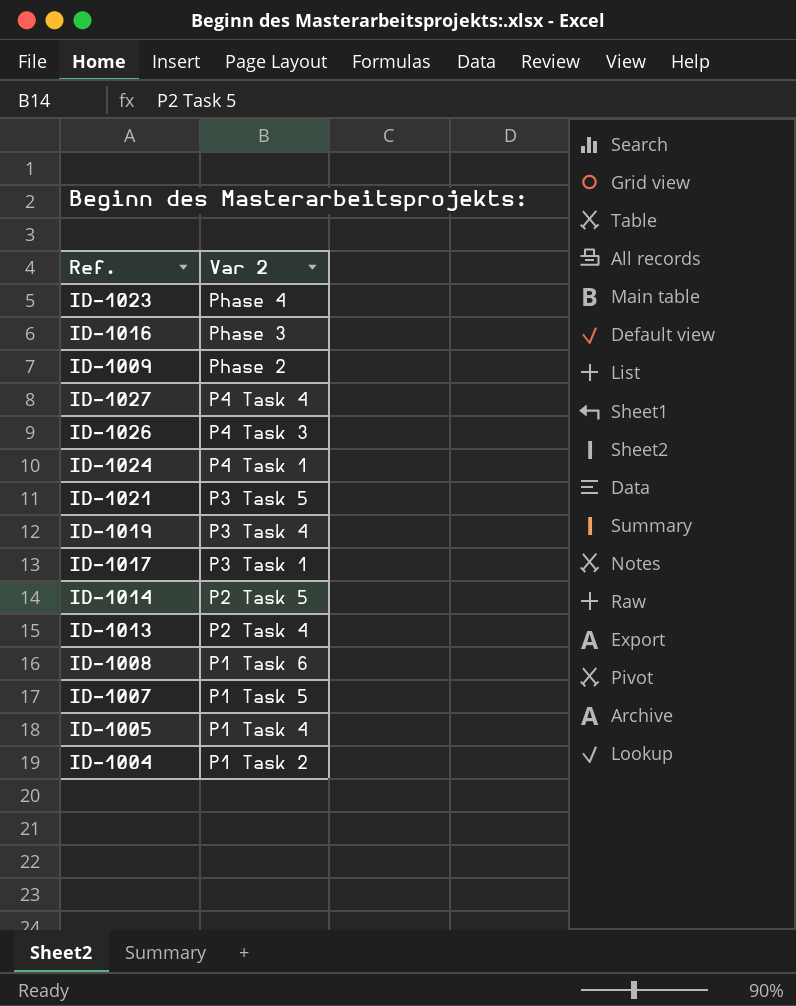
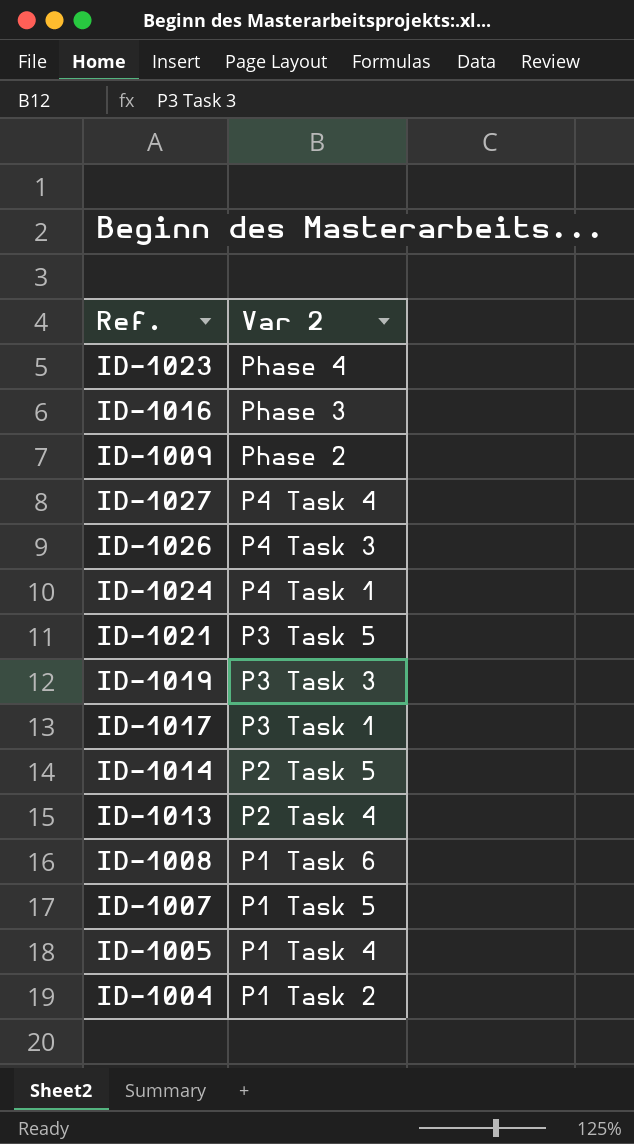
ID-1019 | Var 2: P3 Task 4 -> P3 Task 3

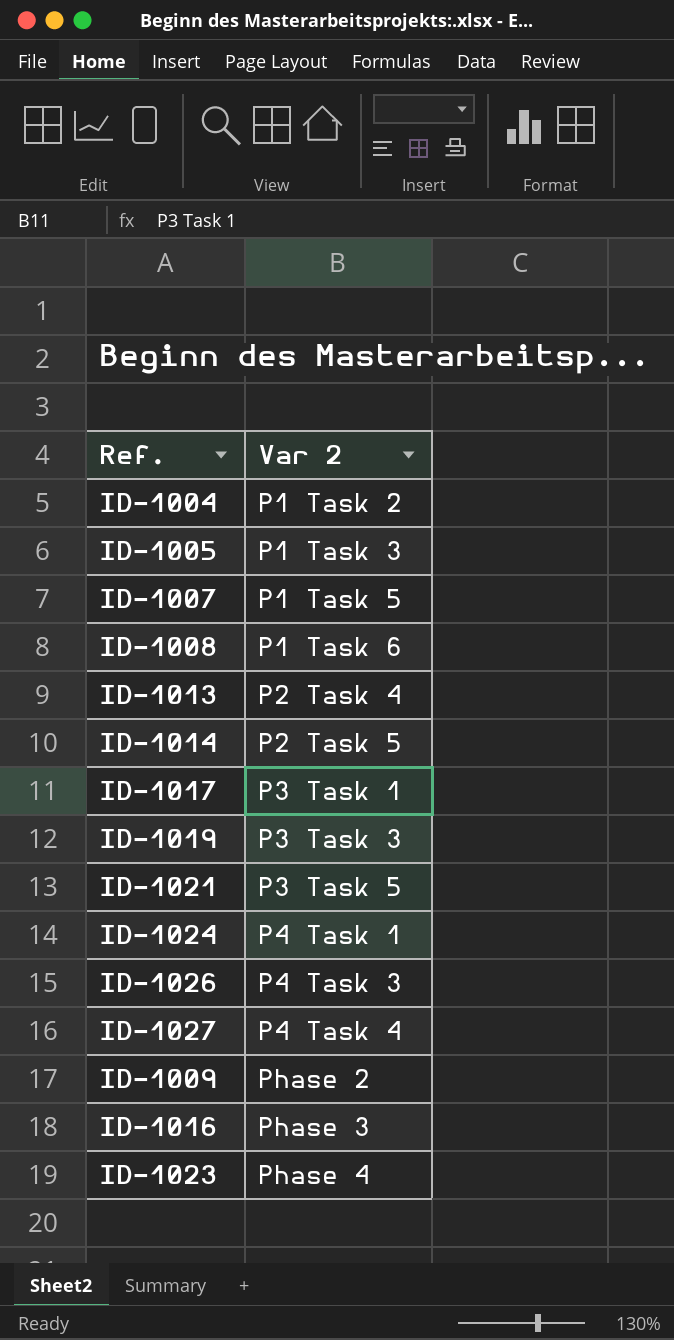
row order: Var 2 descending -> Var 2 ascending
ID-1005 | Var 2: P1 Task 4 -> P1 Task 3

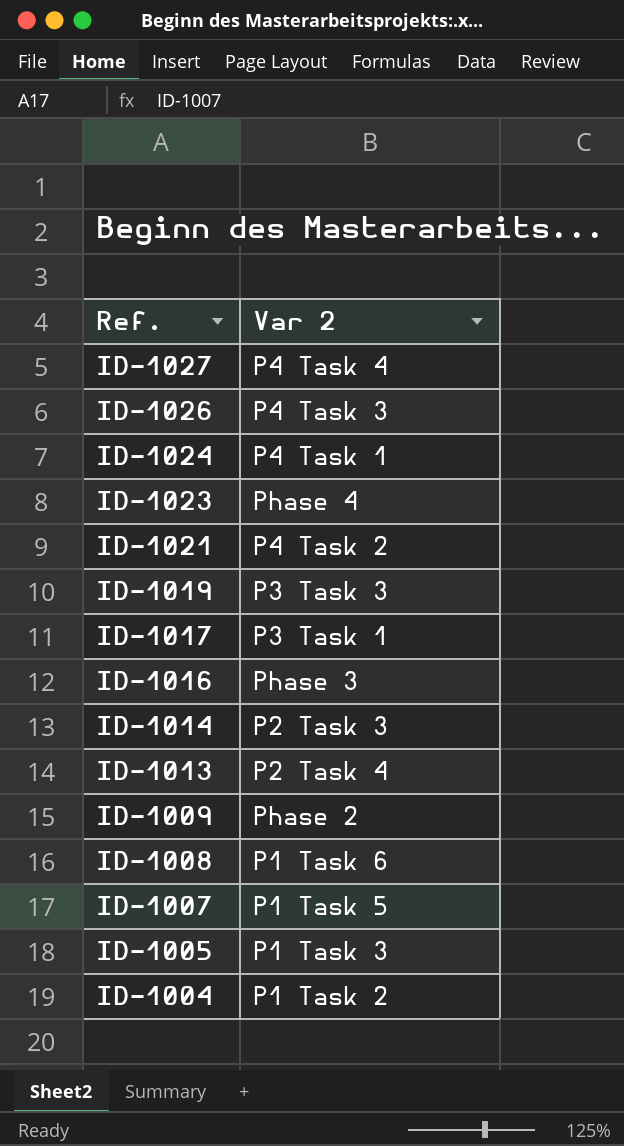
row order: Var 2 ascending -> Ref. descending
ID-1021 | Var 2: P3 Task 5 -> P4 Task 2
ID-1014 | Var 2: P2 Task 5 -> P2 Task 3

